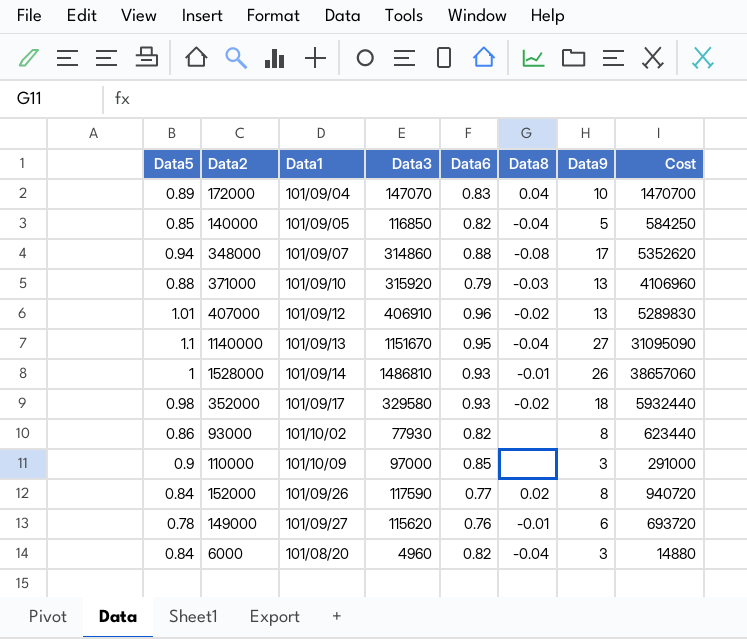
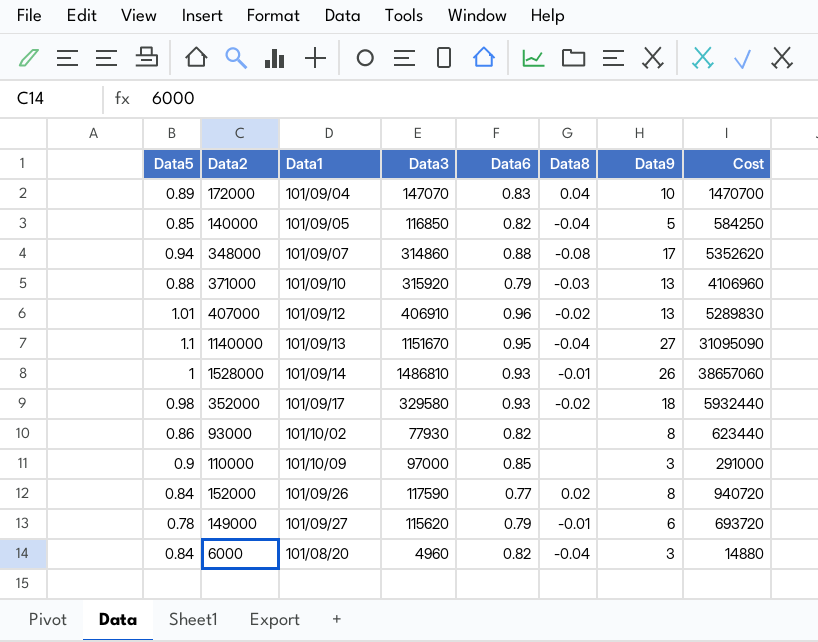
149000 | Data6: 0.76 -> 0.79

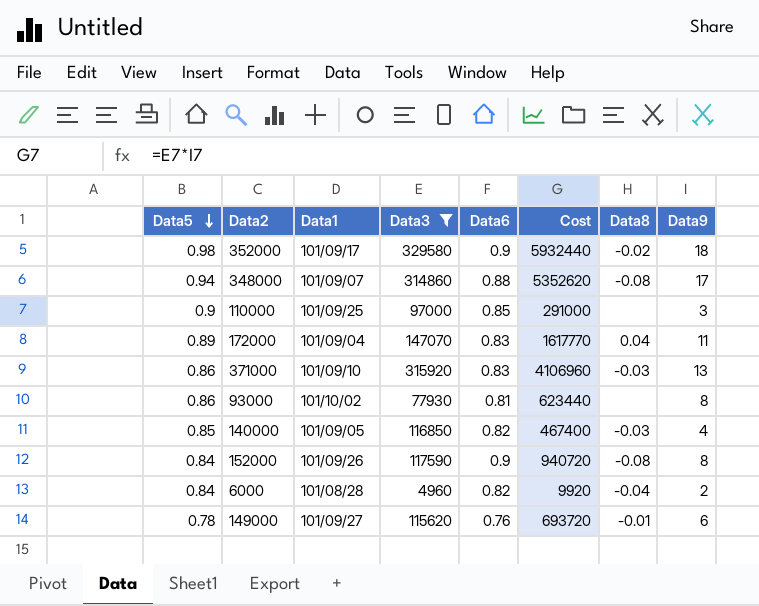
filter: none -> Data3 <= 329580
row order: none -> Data5 descending
column Cost | position: 8 -> 6
352000 | Data6: 0.93 -> 0.9
110000 | Data1: 101/10/09 -> 101/09/25
172000 | Cost: 1470700 -> 1617770
172000 | Data9: 10 -> 11
371000 | Data5: 0.88 -> 0.86
371000 | Data6: 0.79 -> 0.83
93000 | Data6: 0.82 -> 0.81
140000 | Cost: 584250 -> 467400
140000 | Data8: -0.04 -> -0.03
140000 | Data9: 5 -> 4
152000 | Data6: 0.77 -> 0.9
152000 | Data8: 0.02 -> -0.08
6000 | Data1: 101/08/20 -> 101/08/28
6000 | Cost: 14880 -> 9920
6000 | Data9: 3 -> 2
149000 | Data6: 0.79 -> 0.76

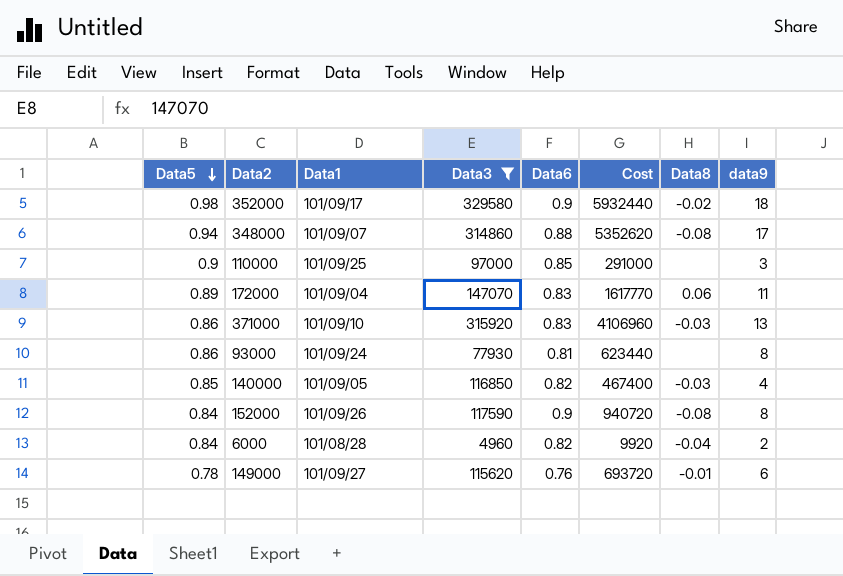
column name: Data9 -> data9
172000 | Data8: 0.04 -> 0.06
93000 | Data1: 101/10/02 -> 101/09/24

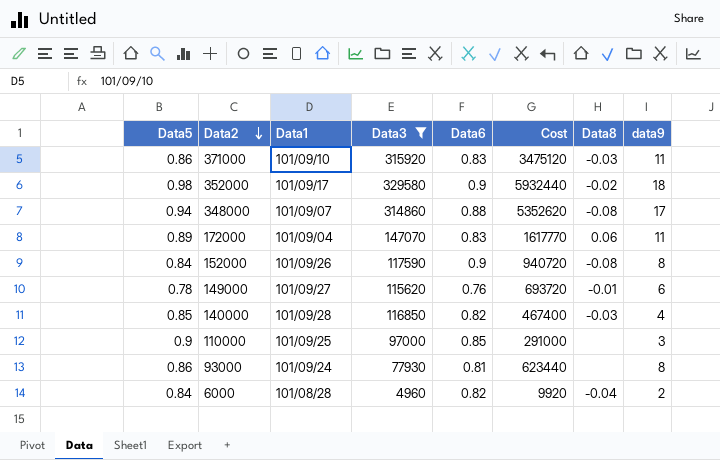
row order: Data5 descending -> Data2 descending
371000 | Cost: 4106960 -> 3475120
371000 | data9: 13 -> 11
140000 | Data1: 101/09/05 -> 101/09/28

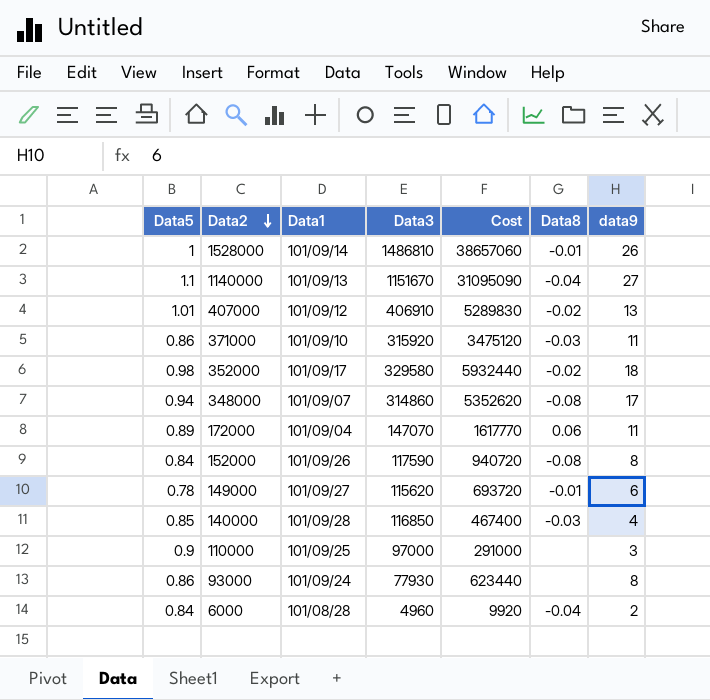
filter: Data3 <= 329580 -> none
column Data6 | position: 5 -> none

